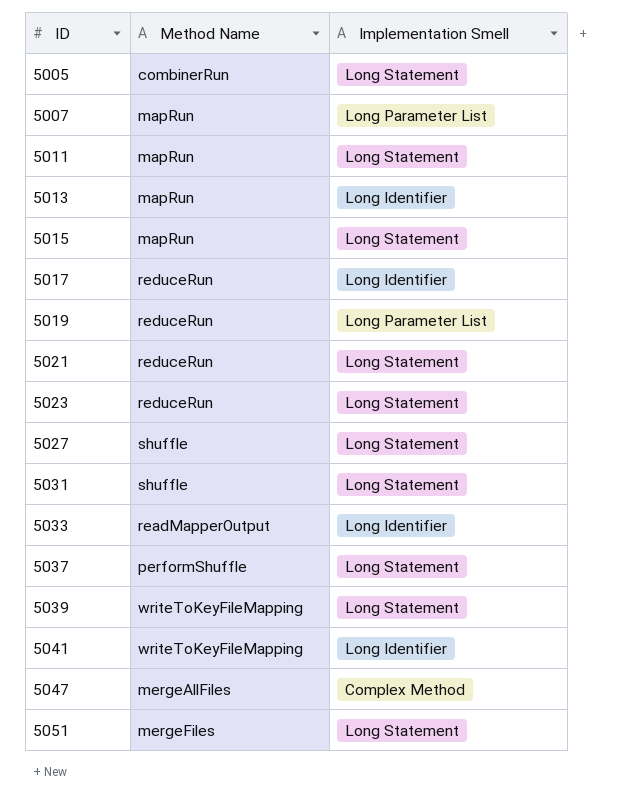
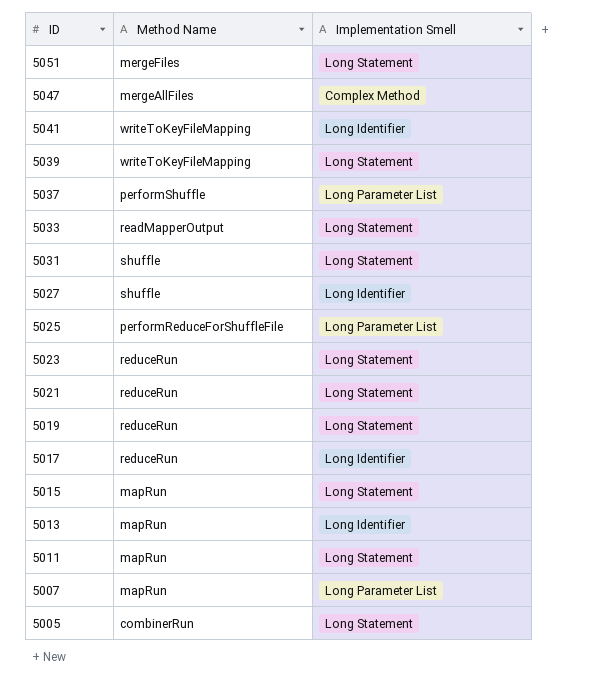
row order: ID ascending -> ID descending
5037 | Implementation Smell: Long Statement -> Long Parameter List
5033 | Implementation Smell: Long Identifier -> Long Statement
5027 | Implementation Smell: Long Statement -> Long Identifier
row 5025: none -> performReduceForShuffleFile | Long Parameter List
5019 | Implementation Smell: Long Parameter List -> Long Statement

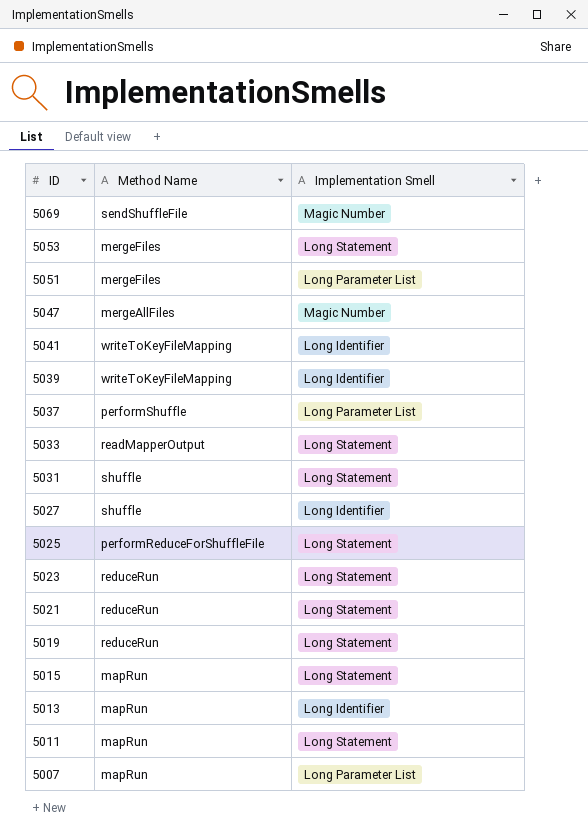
row 5017: reduceRun | Long Identifier -> none
row 5005: combinerRun | Long Statement -> none
row 5069: none -> sendShuffleFile | Magic Number
row 5053: none -> mergeFiles | Long Statement
5051 | Implementation Smell: Long Statement -> Long Parameter List
5047 | Implementation Smell: Complex Method -> Magic Number
5039 | Implementation Smell: Long Statement -> Long Identifier
5025 | Implementation Smell: Long Parameter List -> Long Statement

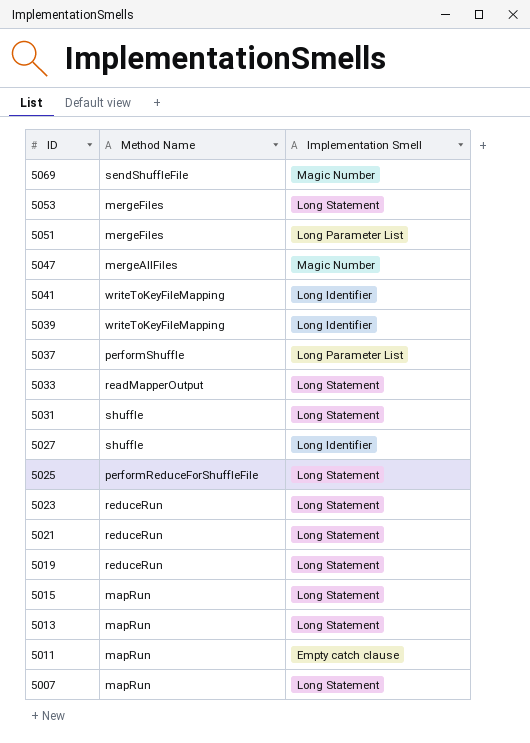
5013 | Implementation Smell: Long Identifier -> Long Statement
5011 | Implementation Smell: Long Statement -> Empty catch clause
5007 | Implementation Smell: Long Parameter List -> Long Statement

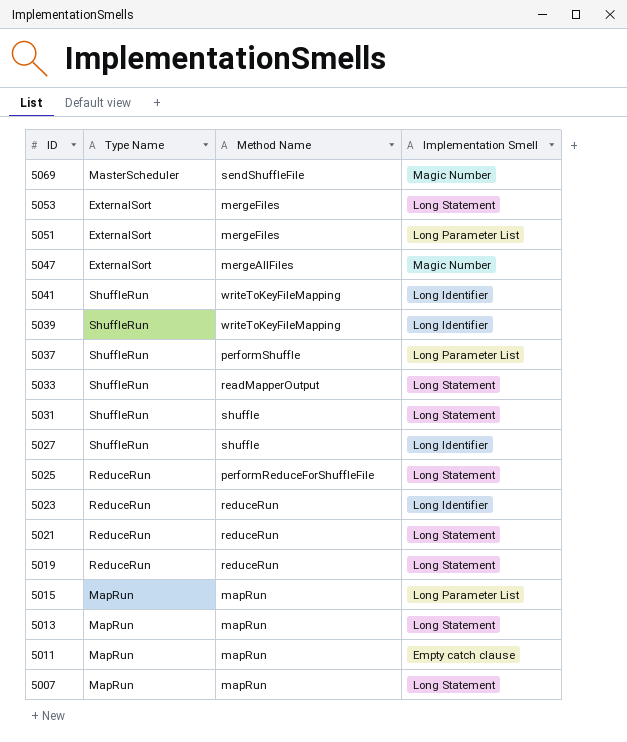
column Type Name | position: none -> 2
5023 | Implementation Smell: Long Statement -> Long Identifier
5015 | Implementation Smell: Long Statement -> Long Parameter List

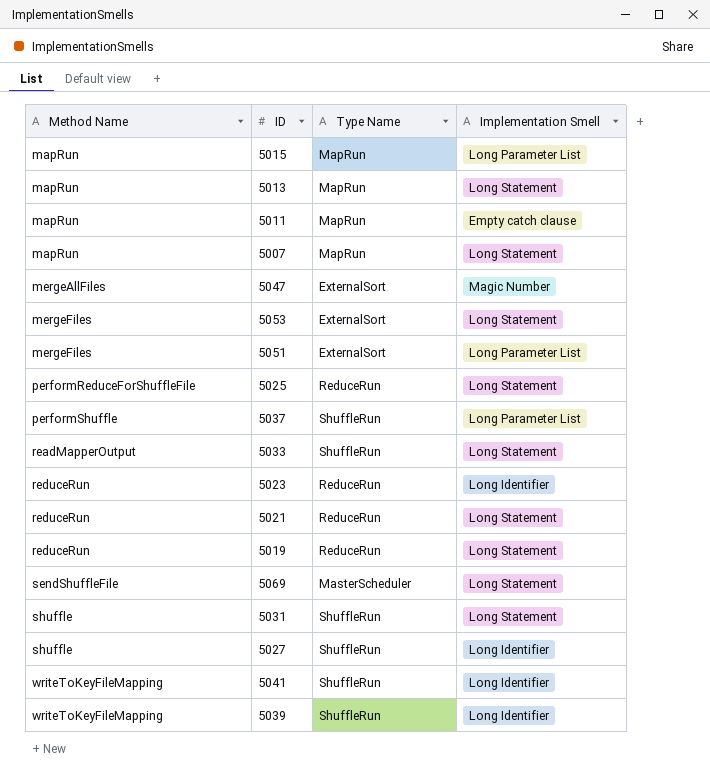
row order: ID descending -> Method Name ascending
column Method Name | position: 3 -> 1
5069 | Implementation Smell: Magic Number -> Long Statement

